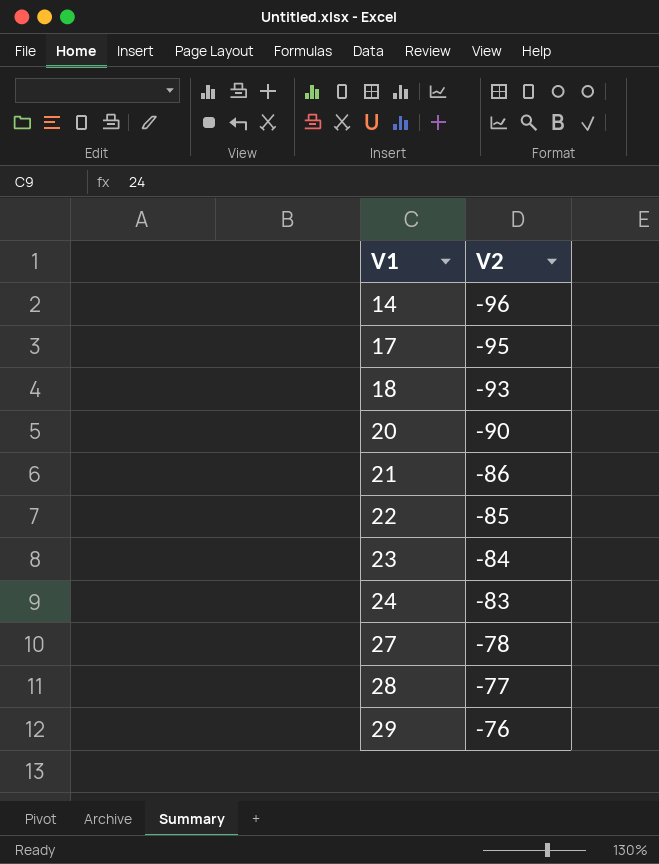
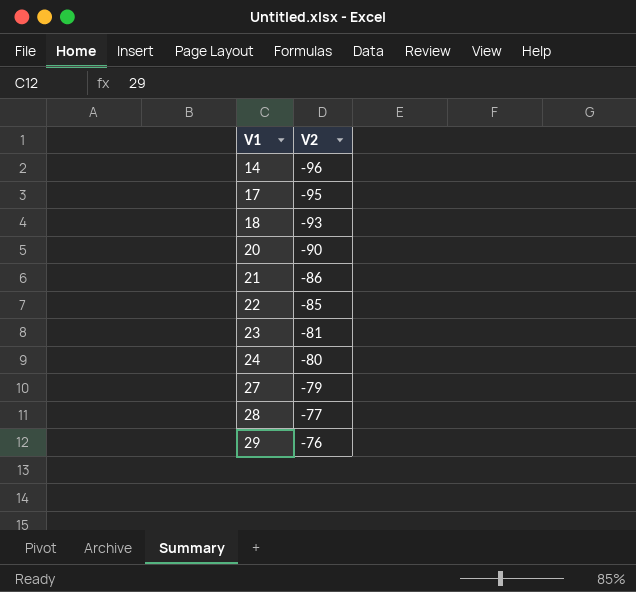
23 | V2: -84 -> -81
24 | V2: -83 -> -80
27 | V2: -78 -> -79

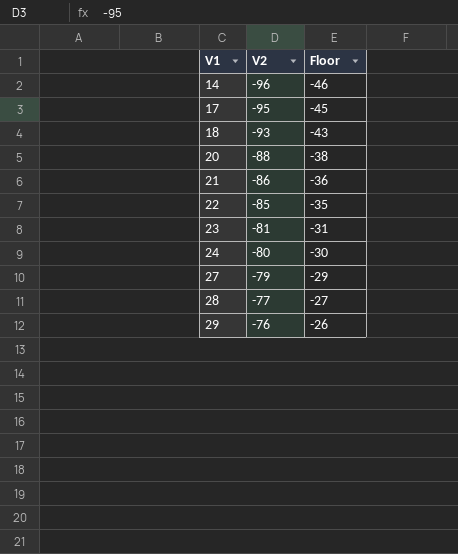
column Floor | formula: none -> [V2] + 50
20 | V2: -90 -> -88

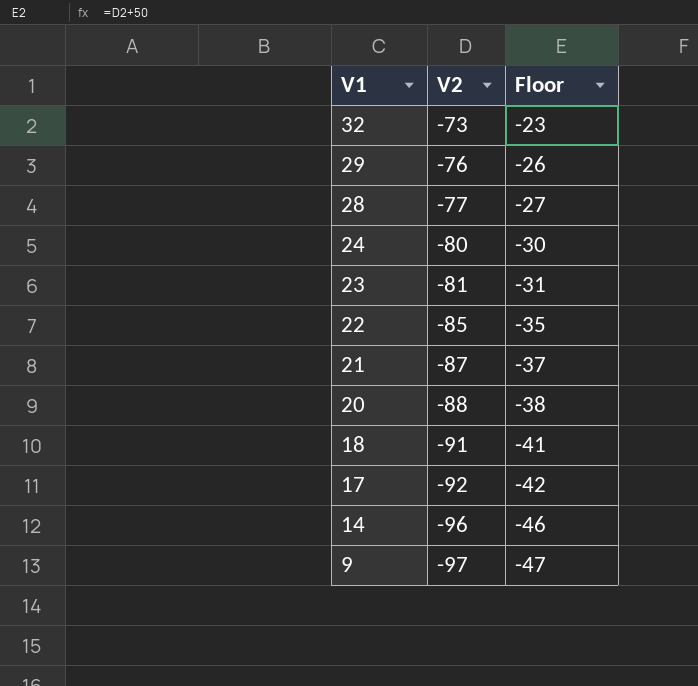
row order: V1 ascending -> V1 descending
row 27: -79 | -29 -> none
row 32: none -> -73 | -23
21 | V2: -86 -> -87
21 | Floor: -36 -> -37
18 | V2: -93 -> -91
18 | Floor: -43 -> -41
17 | V2: -95 -> -92
17 | Floor: -45 -> -42
row 9: none -> -97 | -47

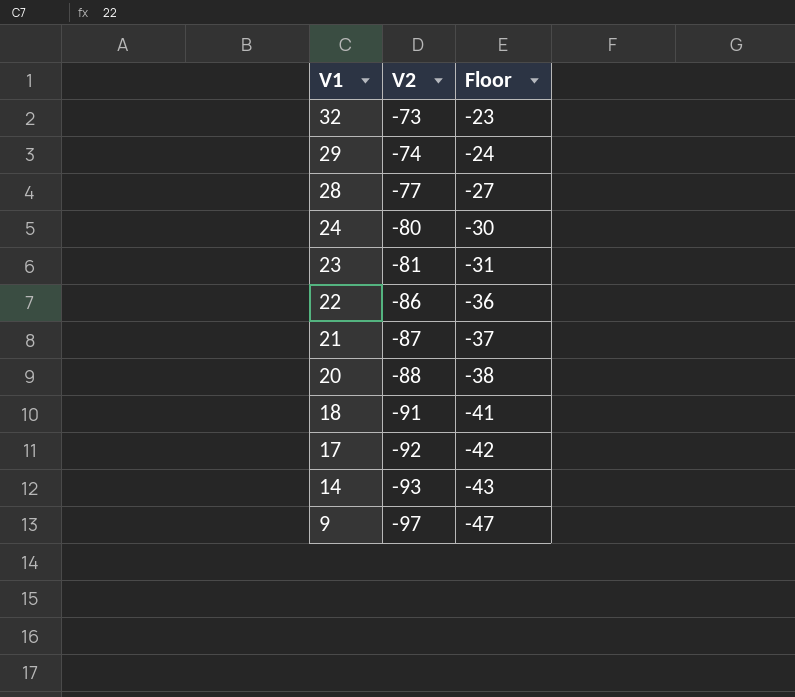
29 | V2: -76 -> -74
29 | Floor: -26 -> -24
22 | V2: -85 -> -86
22 | Floor: -35 -> -36
14 | V2: -96 -> -93
14 | Floor: -46 -> -43

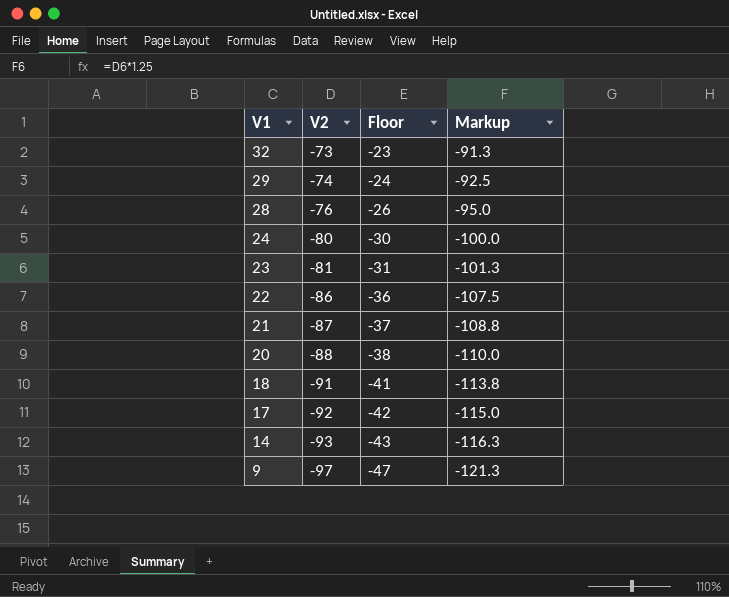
column Markup | formula: none -> [V2] * 1.25
28 | V2: -77 -> -76
28 | Floor: -27 -> -26

